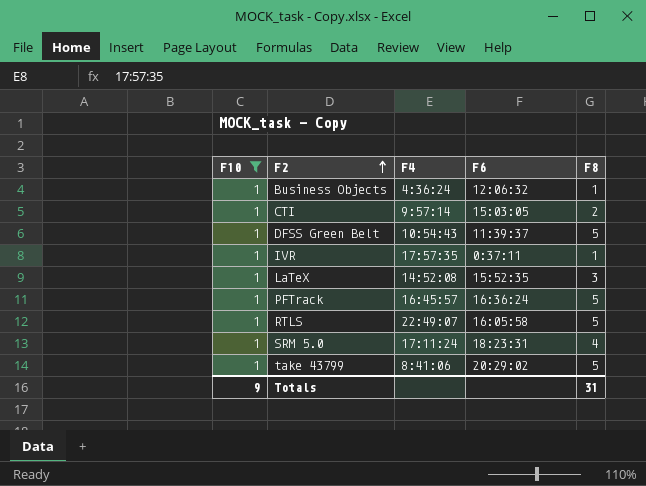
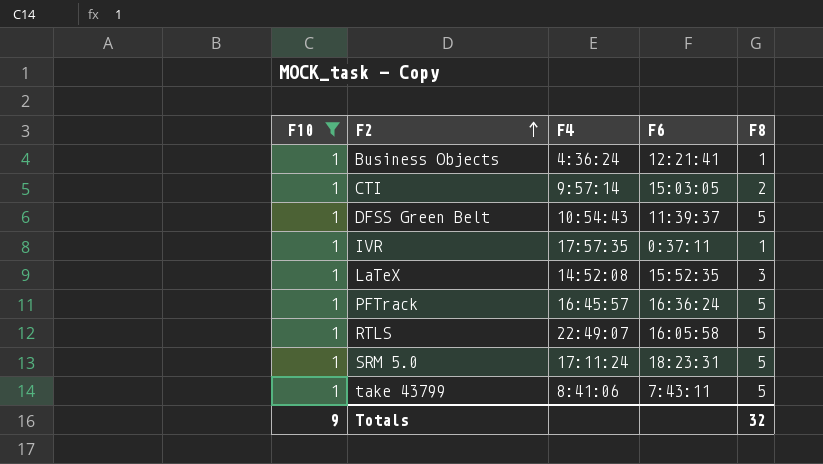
Business Objects | F6: 12:06:32 -> 12:21:41
SRM 5.0 | F8: 4 -> 5
take 43799 | F6: 20:29:02 -> 7:43:11
Totals | F8: 31 -> 32

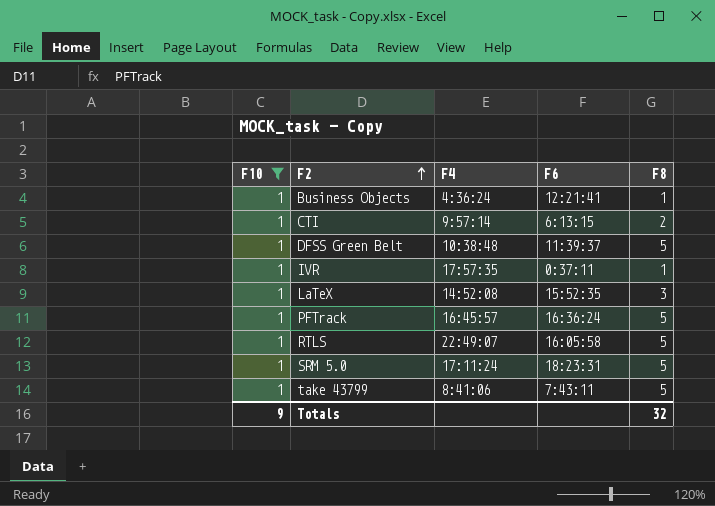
CTI | F6: 15:03:05 -> 6:13:15
DFSS Green Belt | F4: 10:54:43 -> 10:38:48

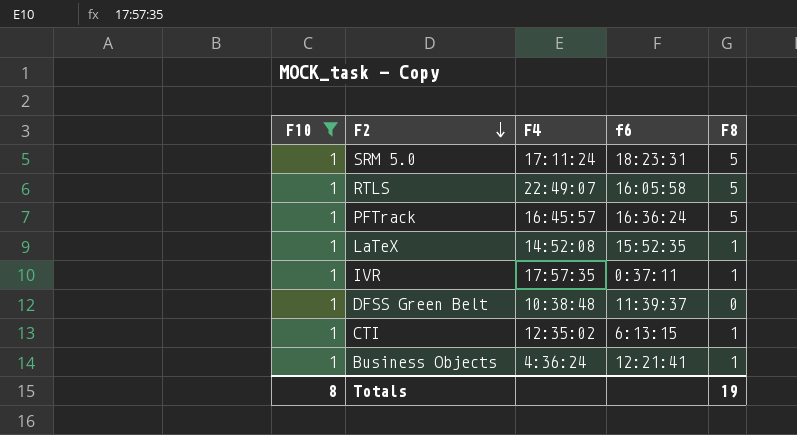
row order: F2 ascending -> F2 descending
column name: F6 -> f6
row take 43799: 1 | 8:41:06 | 7:43:11 | 5 -> none
LaTeX | F8: 3 -> 1
DFSS Green Belt | F8: 5 -> 0
CTI | F4: 9:57:14 -> 12:35:02
CTI | F8: 2 -> 1
Totals | F10: 9 -> 8
Totals | F8: 32 -> 19

